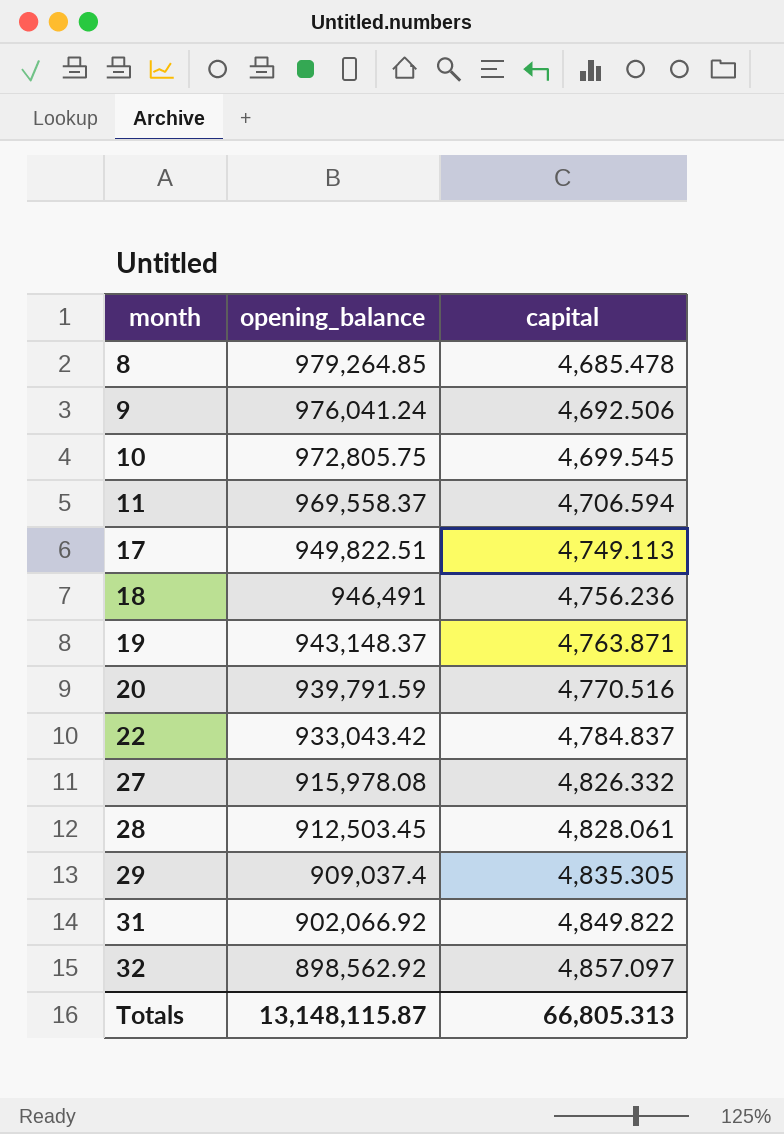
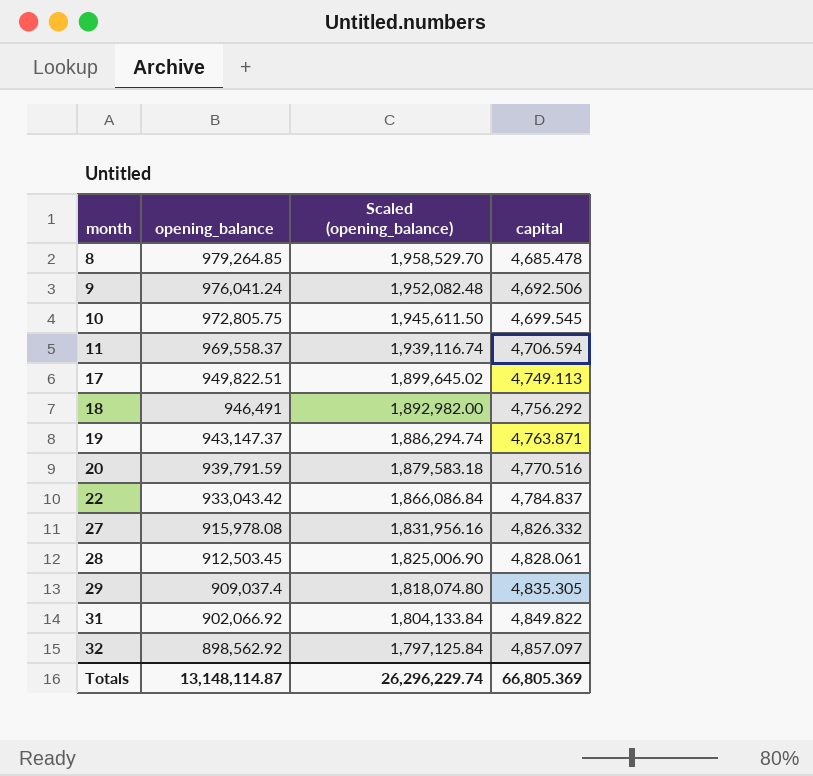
column Scaled (opening_balance) | formula: none -> [opening_balance] * 2
18 | capital: 4,756.236 -> 4,756.292
19 | opening_balance: 943,148.37 -> 943,147.37
Totals | opening_balance: 13,148,115.87 -> 13,148,114.87
Totals | capital: 66,805.313 -> 66,805.369

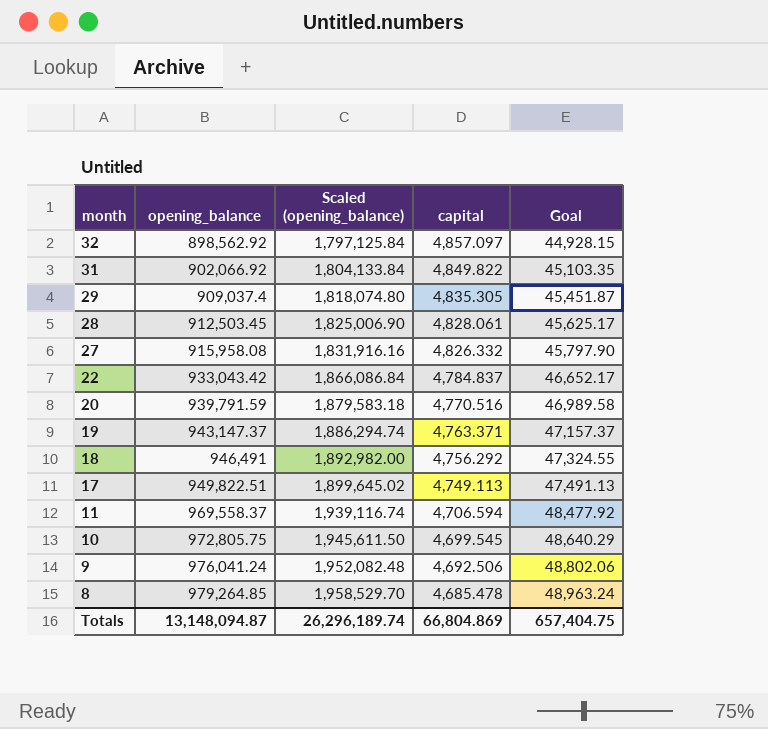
row order: month ascending -> month descending
column Goal | formula: none -> [opening_balance] * 0.05
27 | opening_balance: 915,978.08 -> 915,958.08
27 | Scaled (opening_balance): 1,831,956.16 -> 1,831,916.16
19 | capital: 4,763.871 -> 4,763.371
Totals | opening_balance: 13,148,114.87 -> 13,148,094.87
Totals | Scaled (opening_balance): 26,296,229.74 -> 26,296,189.74
Totals | capital: 66,805.369 -> 66,804.869

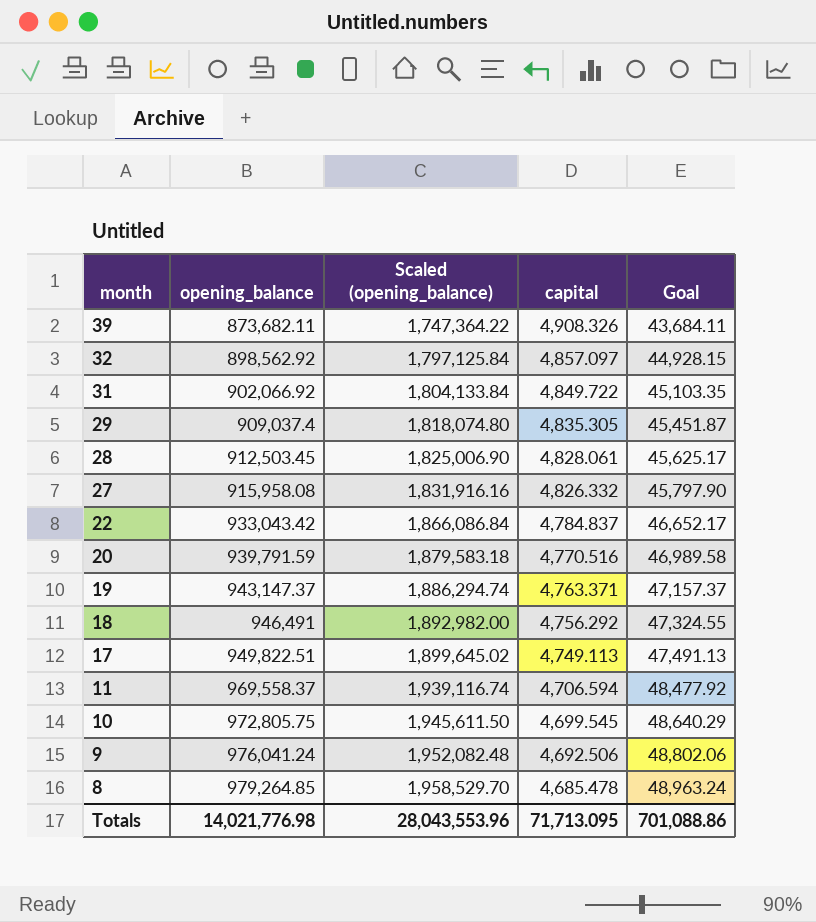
row 39: none -> 873,682.11 | 1,747,364.22 | 4,908.326 | 43,684.11
31 | capital: 4,849.822 -> 4,849.722
Totals | opening_balance: 13,148,094.87 -> 14,021,776.98
Totals | Scaled (opening_balance): 26,296,189.74 -> 28,043,553.96
Totals | capital: 66,804.869 -> 71,713.095
Totals | Goal: 657,404.75 -> 701,088.86

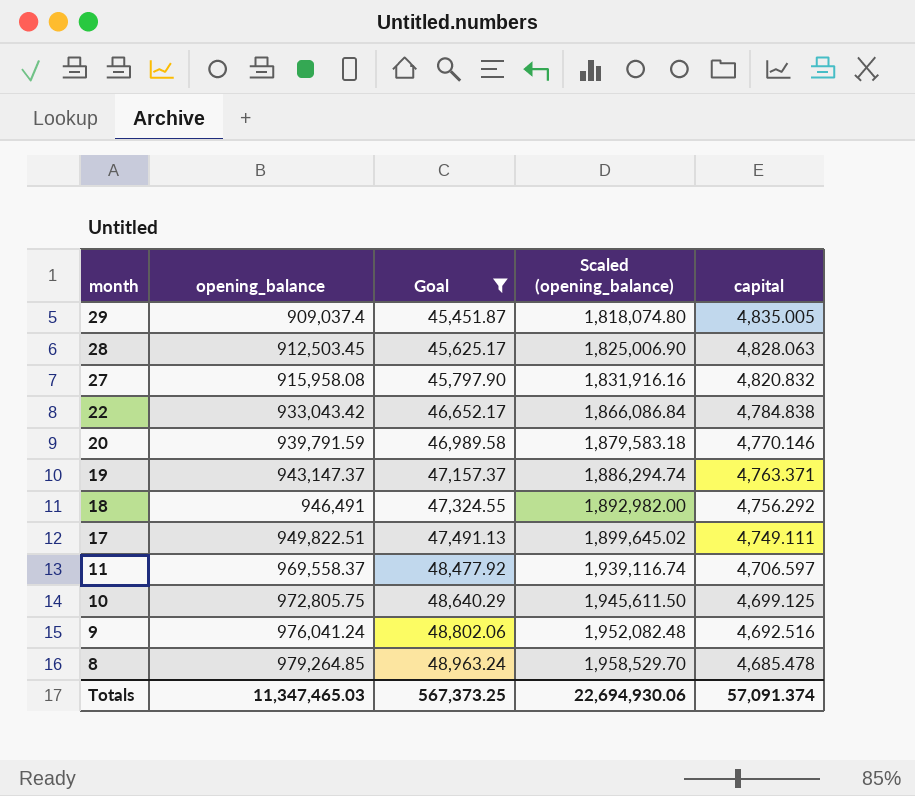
filter: none -> Goal >= 45,451.87
column Goal | position: 5 -> 3
29 | capital: 4,835.305 -> 4,835.005
28 | capital: 4,828.061 -> 4,828.063
27 | capital: 4,826.332 -> 4,820.832
22 | capital: 4,784.837 -> 4,784.838
20 | capital: 4,770.516 -> 4,770.146
17 | capital: 4,749.113 -> 4,749.111
11 | capital: 4,706.594 -> 4,706.597
10 | capital: 4,699.545 -> 4,699.125
9 | capital: 4,692.506 -> 4,692.516
Totals | opening_balance: 14,021,776.98 -> 11,347,465.03
Totals | Goal: 701,088.86 -> 567,373.25
Totals | Scaled (opening_balance): 28,043,553.96 -> 22,694,930.06
Totals | capital: 71,713.095 -> 57,091.374

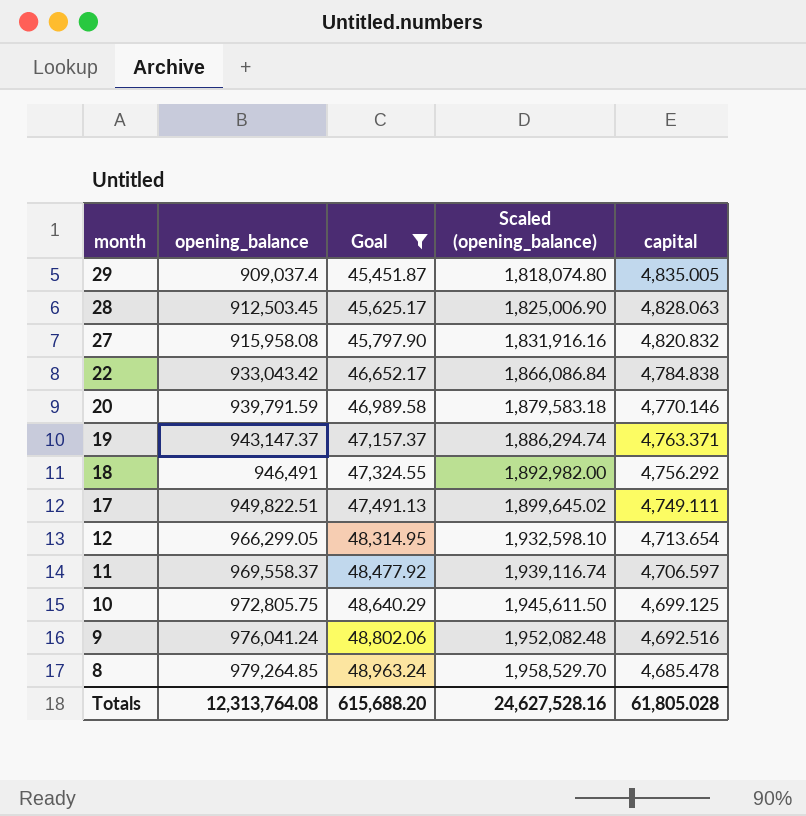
row 12: none -> 966,299.05 | 48,314.95 | 1,932,598.10 | 4,713.654
Totals | opening_balance: 11,347,465.03 -> 12,313,764.08
Totals | Goal: 567,373.25 -> 615,688.20
Totals | Scaled (opening_balance): 22,694,930.06 -> 24,627,528.16
Totals | capital: 57,091.374 -> 61,805.028

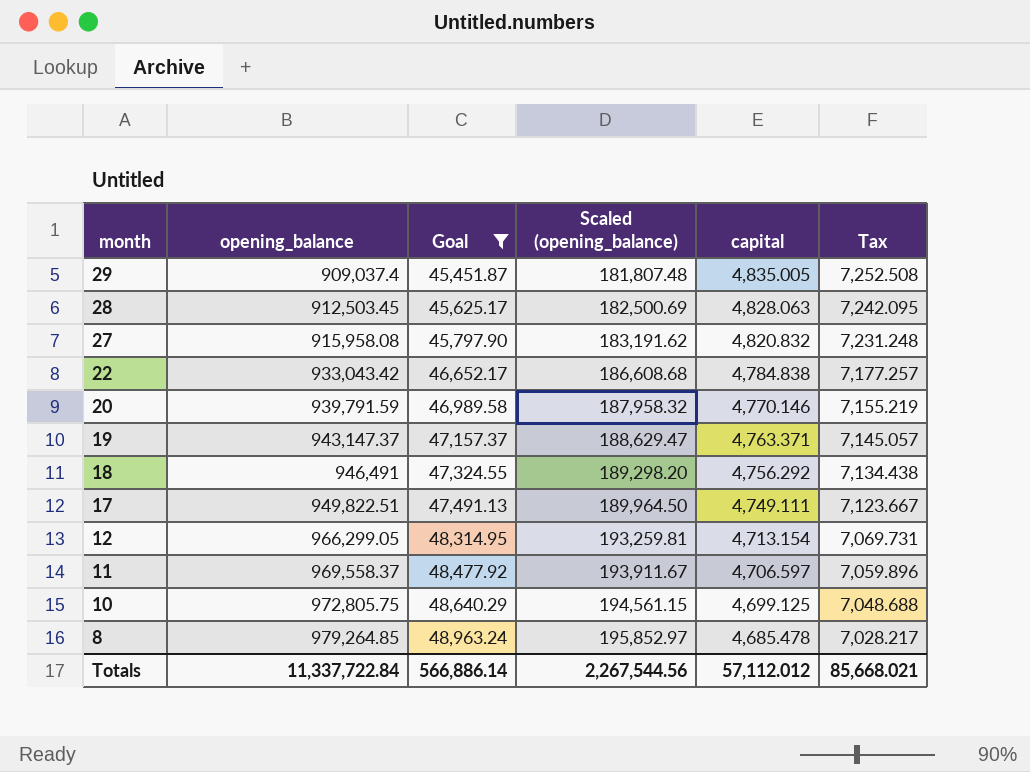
column Scaled (opening_balance) | formula: [opening_balance] * 2 -> [opening_balance] * 0.2
column Tax | formula: none -> [capital] * 1.5
row 9: 976,041.24 | 48,802.06 | 1,952,082.48 | 4,692.516 -> none
12 | capital: 4,713.654 -> 4,713.154
Totals | opening_balance: 12,313,764.08 -> 11,337,722.84
Totals | Goal: 615,688.20 -> 566,886.14
Totals | Scaled (opening_balance): 24,627,528.16 -> 2,267,544.56
Totals | capital: 61,805.028 -> 57,112.012

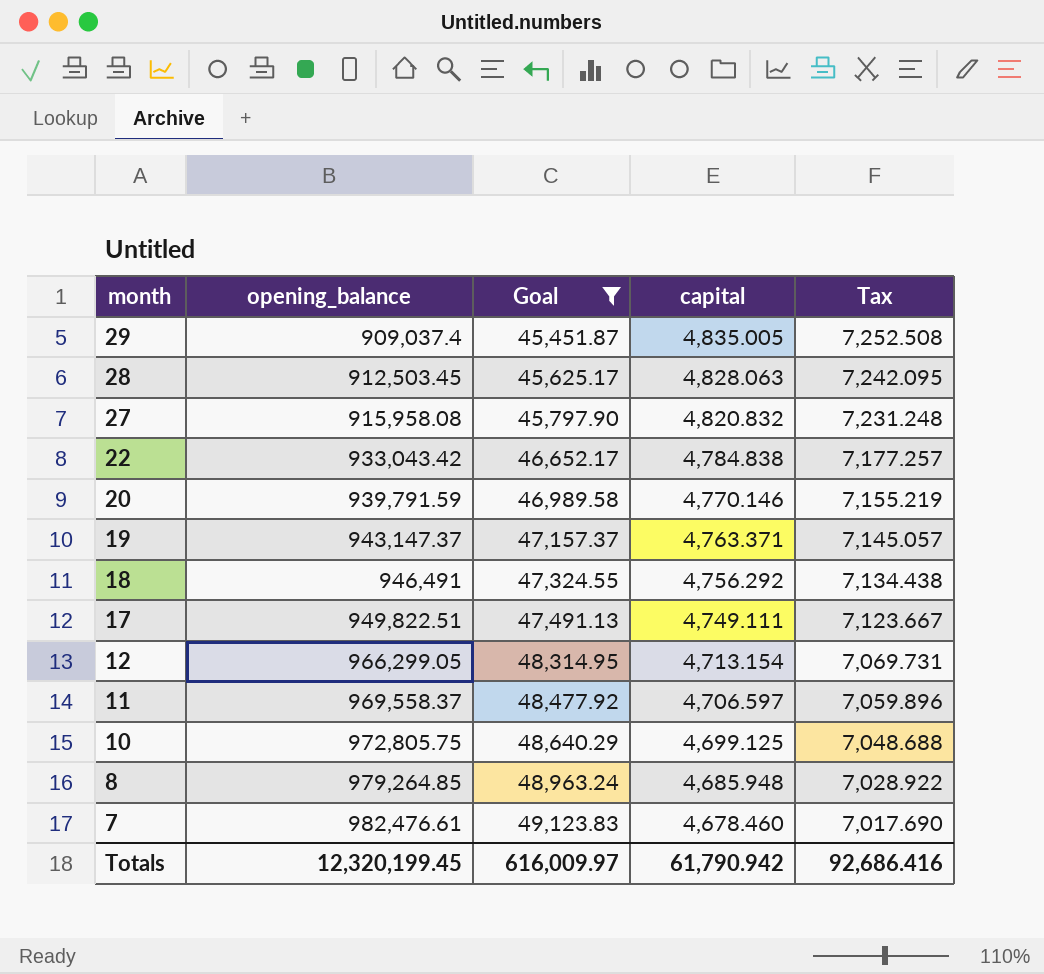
column Scaled (opening_balance) | formula: [opening_balance] * 0.2 -> none
8 | capital: 4,685.478 -> 4,685.948
8 | Tax: 7,028.217 -> 7,028.922
row 7: none -> 982,476.61 | 49,123.83 | 4,678.460 | 7,017.690
Totals | opening_balance: 11,337,722.84 -> 12,320,199.45
Totals | Goal: 566,886.14 -> 616,009.97
Totals | capital: 57,112.012 -> 61,790.942
Totals | Tax: 85,668.021 -> 92,686.416

